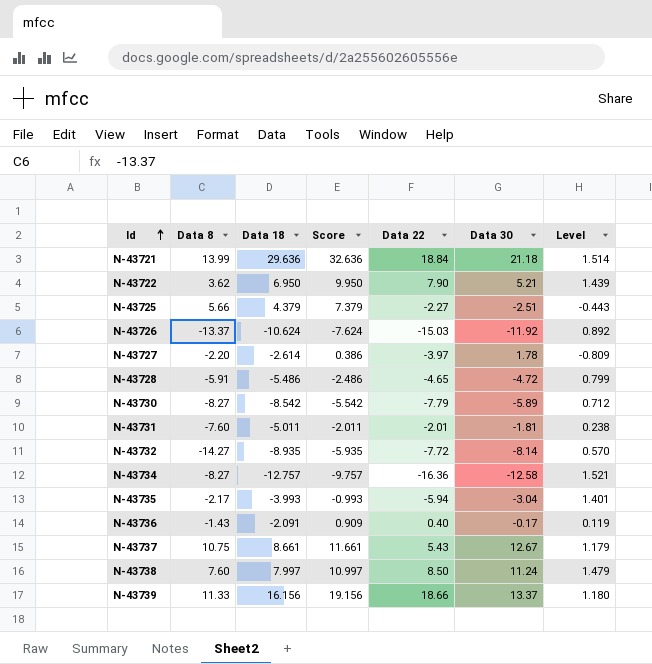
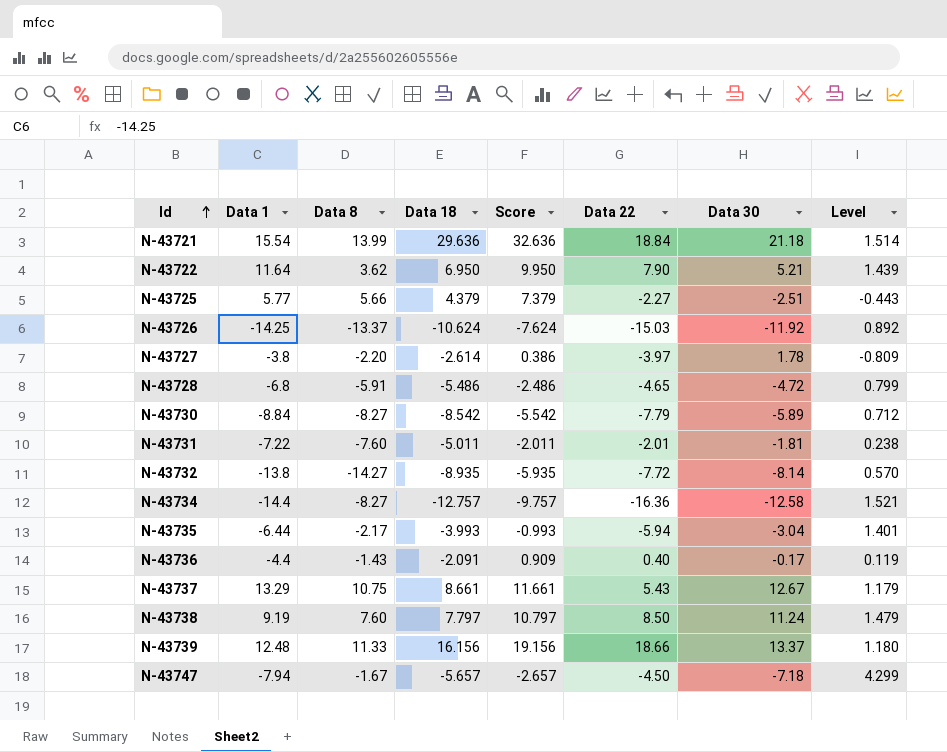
column Data 1 | position: none -> 2
N-43738 | Data 18: 7.997 -> 7.797
N-43738 | Score: 10.997 -> 10.797
row N-43747: none -> -7.94 | -1.67 | -5.657 | -2.657 | -4.50 | -7.18 | 4.299

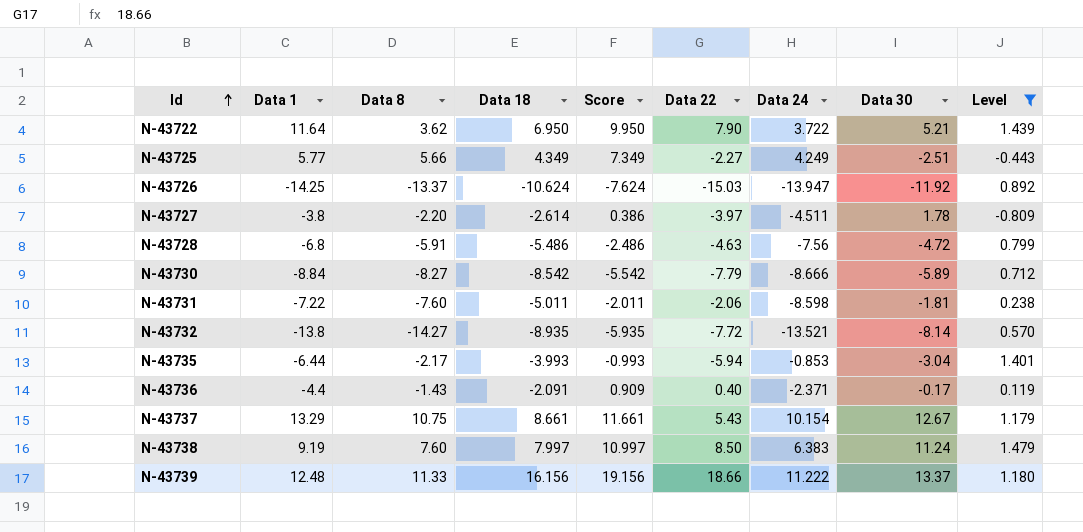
filter: none -> Level <= 1.479
column Data 24 | position: none -> 7
N-43725 | Data 18: 4.379 -> 4.349
N-43725 | Score: 7.379 -> 7.349
N-43728 | Data 22: -4.65 -> -4.63
N-43731 | Data 22: -2.01 -> -2.06
N-43738 | Data 18: 7.797 -> 7.997
N-43738 | Score: 10.797 -> 10.997

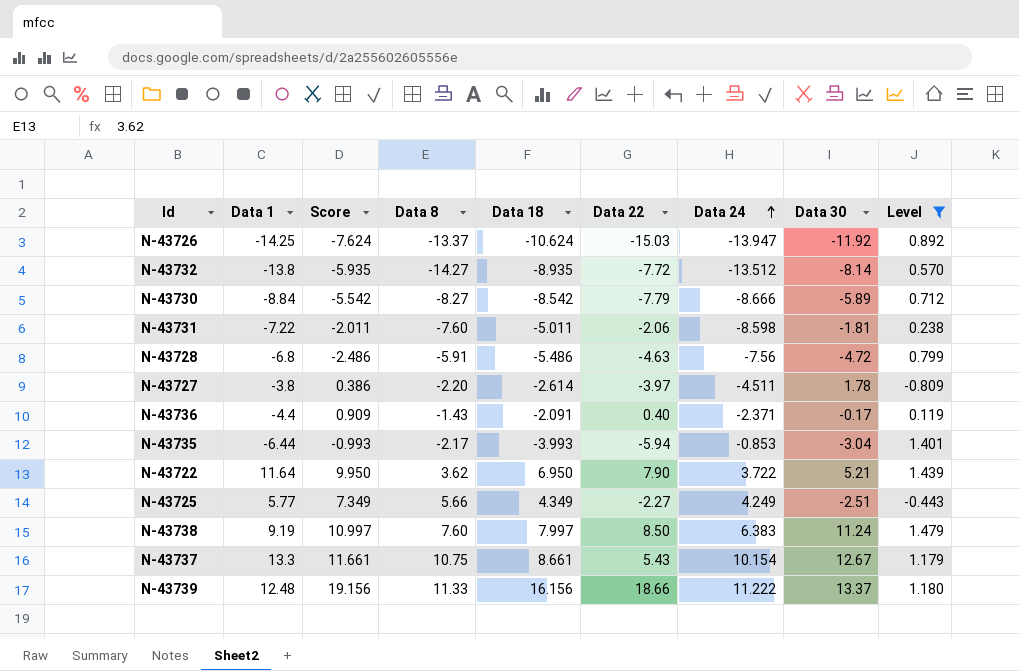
row order: Id ascending -> Data 24 ascending
column Score | position: 5 -> 3
N-43732 | Data 24: -13.521 -> -13.512
N-43737 | Data 1: 13.29 -> 13.3

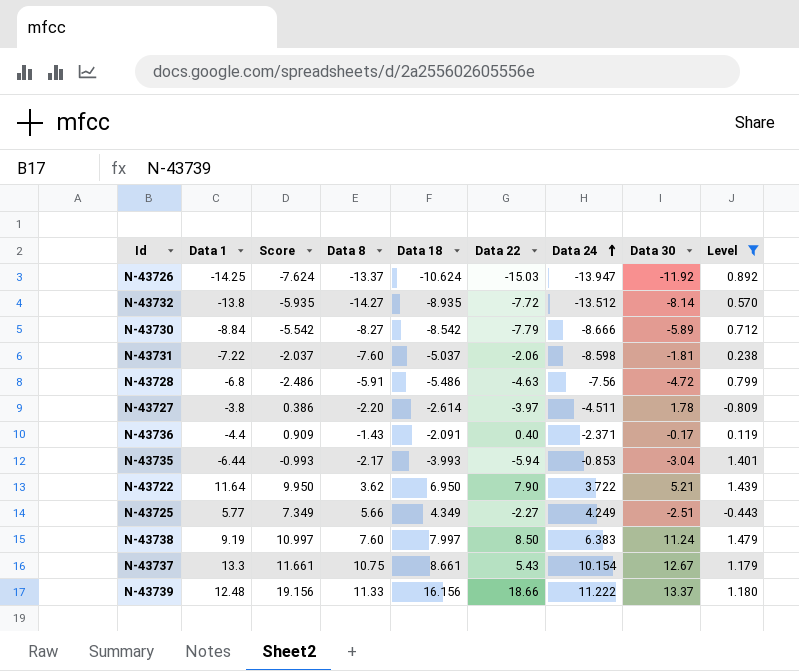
N-43731 | Score: -2.011 -> -2.037
N-43731 | Data 18: -5.011 -> -5.037

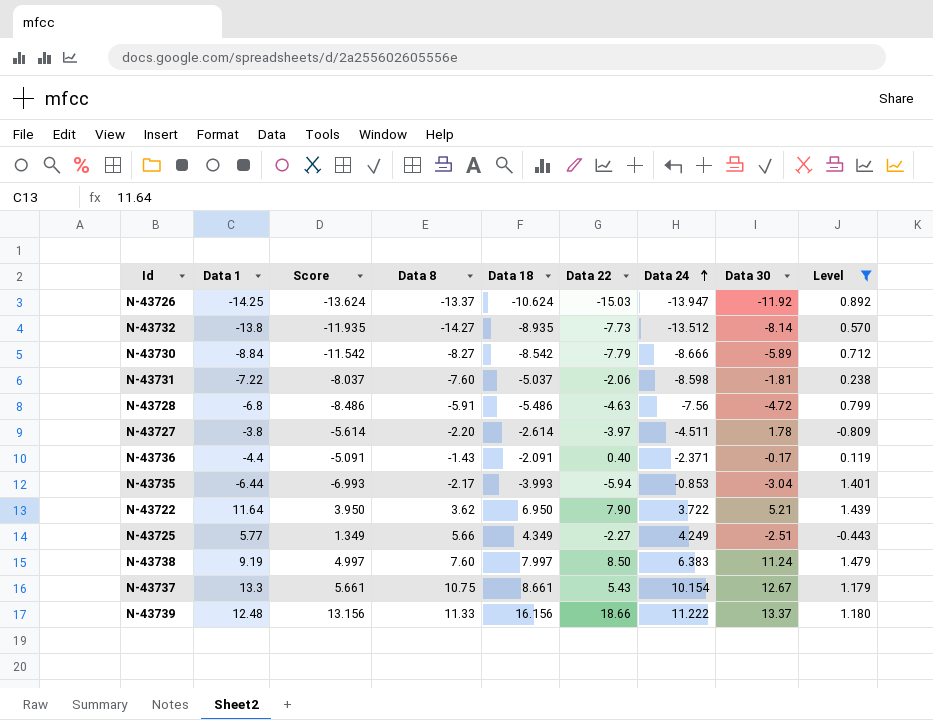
column Score | formula: [Data 18] + 3 -> [Data 18] - 3
N-43732 | Data 22: -7.72 -> -7.73

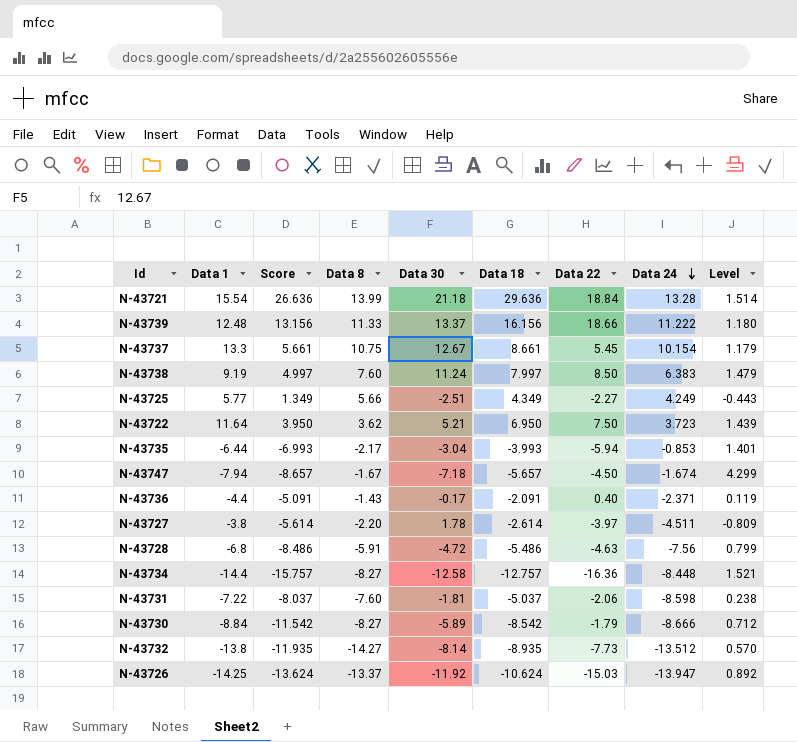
filter: Level <= 1.479 -> none
row order: Data 24 ascending -> Data 24 descending
column Data 30 | position: 8 -> 5
N-43737 | Data 22: 5.43 -> 5.45
N-43722 | Data 22: 7.90 -> 7.50
N-43722 | Data 24: 3.722 -> 3.723
N-43730 | Data 22: -7.79 -> -1.79

